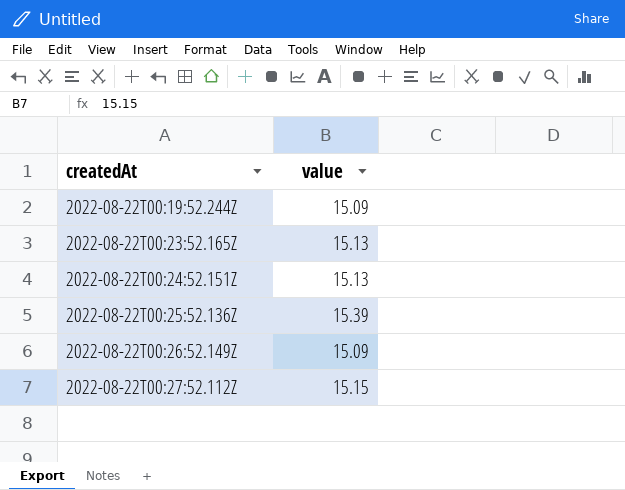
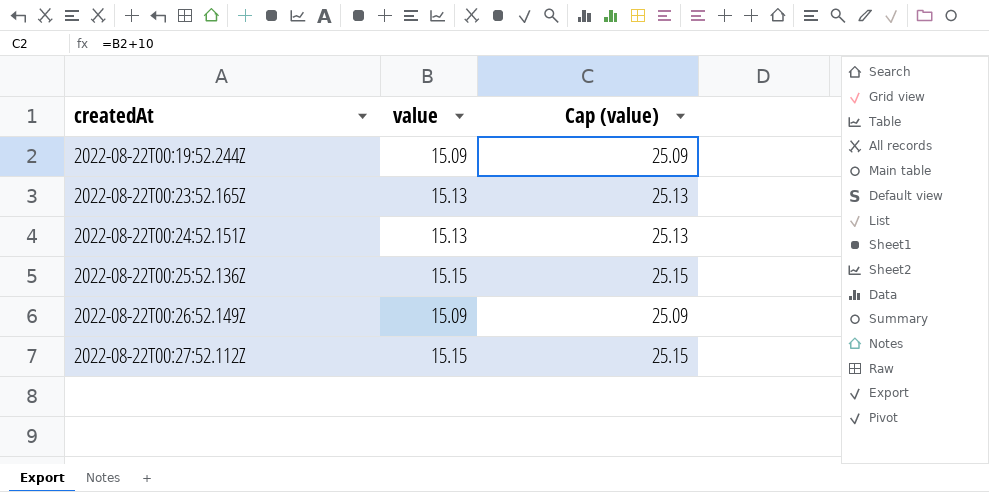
column Cap (value) | formula: none -> [value] + 10
2022-08-22T00:25:52.136Z | value: 15.39 -> 15.15

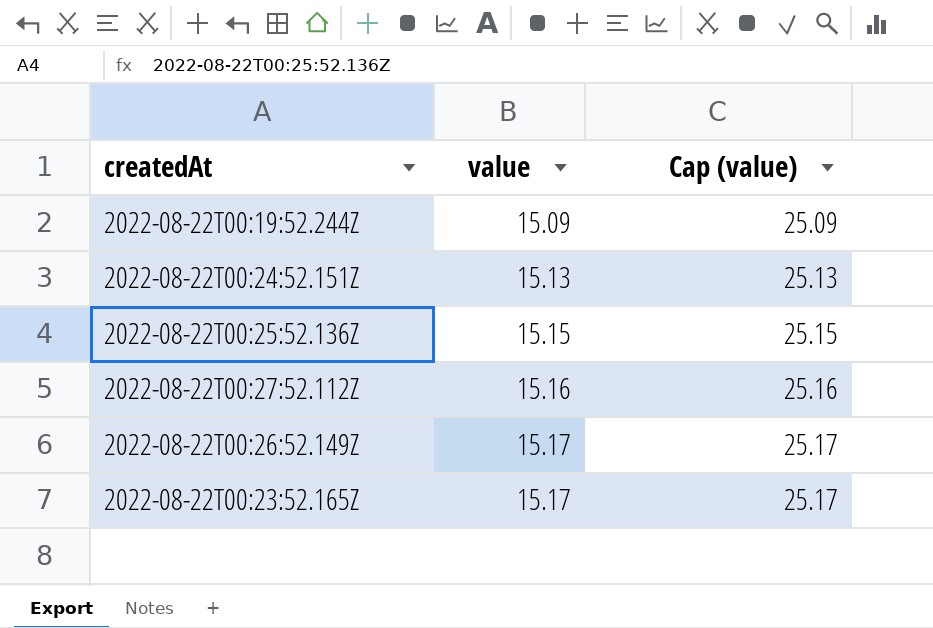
row order: createdAt ascending -> value ascending
2022-08-22T00:27:52.112Z | value: 15.15 -> 15.16
2022-08-22T00:27:52.112Z | Cap (value): 25.15 -> 25.16
2022-08-22T00:26:52.149Z | value: 15.09 -> 15.17
2022-08-22T00:26:52.149Z | Cap (value): 25.09 -> 25.17
2022-08-22T00:23:52.165Z | value: 15.13 -> 15.17
2022-08-22T00:23:52.165Z | Cap (value): 25.13 -> 25.17

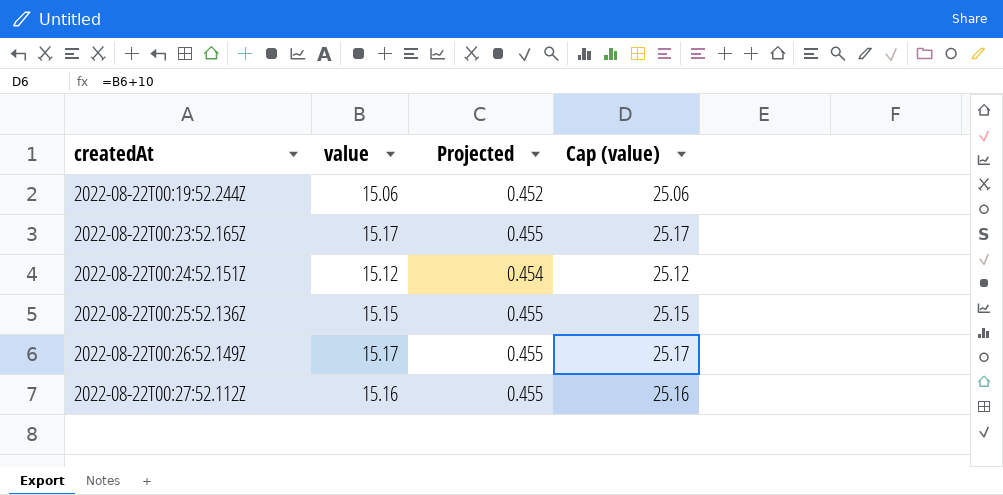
row order: value ascending -> createdAt ascending
column Projected | formula: none -> [value] * 0.03
2022-08-22T00:19:52.244Z | value: 15.09 -> 15.06
2022-08-22T00:19:52.244Z | Cap (value): 25.09 -> 25.06
2022-08-22T00:24:52.151Z | value: 15.13 -> 15.12
2022-08-22T00:24:52.151Z | Cap (value): 25.13 -> 25.12

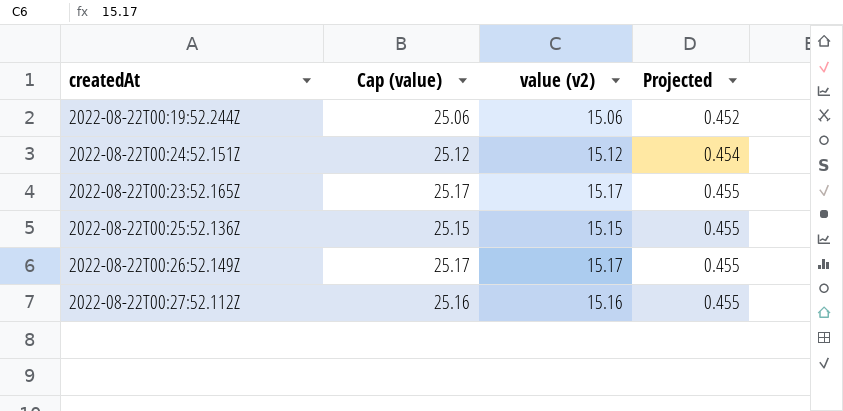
row order: createdAt ascending -> Projected ascending
column Cap (value) | position: 4 -> 2
column name: value -> value (v2)

